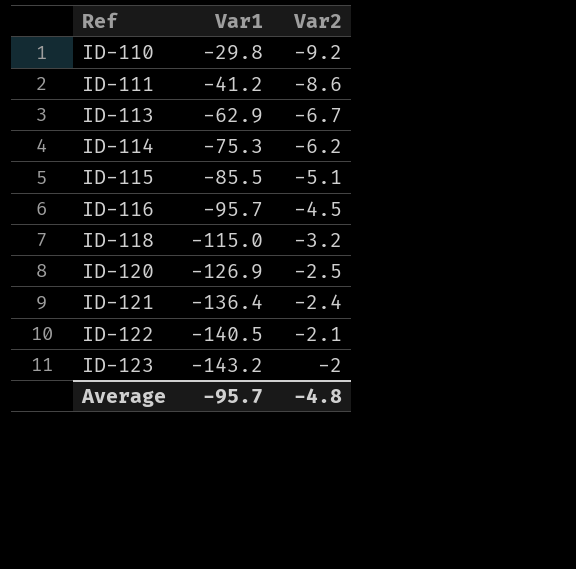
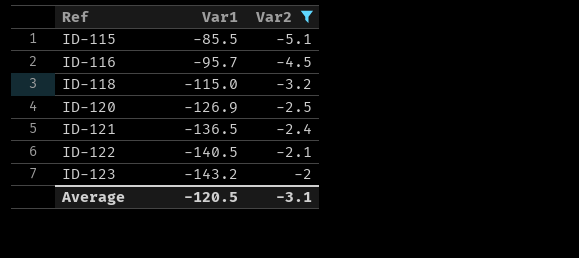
filter: none -> Var2 >= -5.1
ID-121 | Var1: -136.4 -> -136.5
Average | Var1: -95.7 -> -120.5
Average | Var2: -4.8 -> -3.1

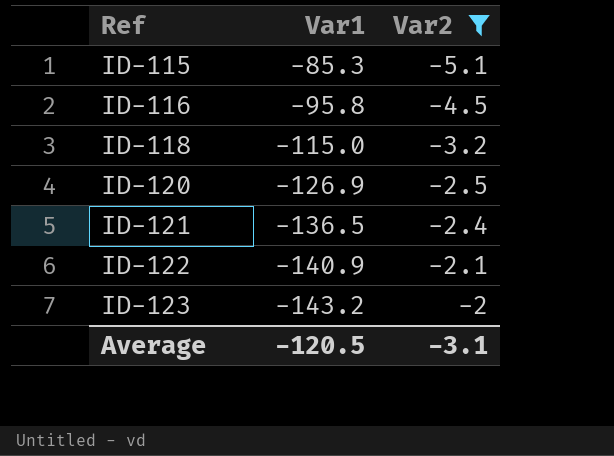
ID-115 | Var1: -85.5 -> -85.3
ID-116 | Var1: -95.7 -> -95.8
ID-122 | Var1: -140.5 -> -140.9

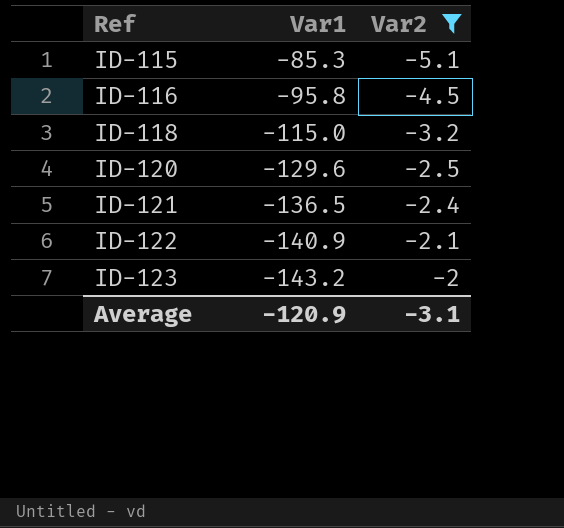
ID-120 | Var1: -126.9 -> -129.6
Average | Var1: -120.5 -> -120.9

